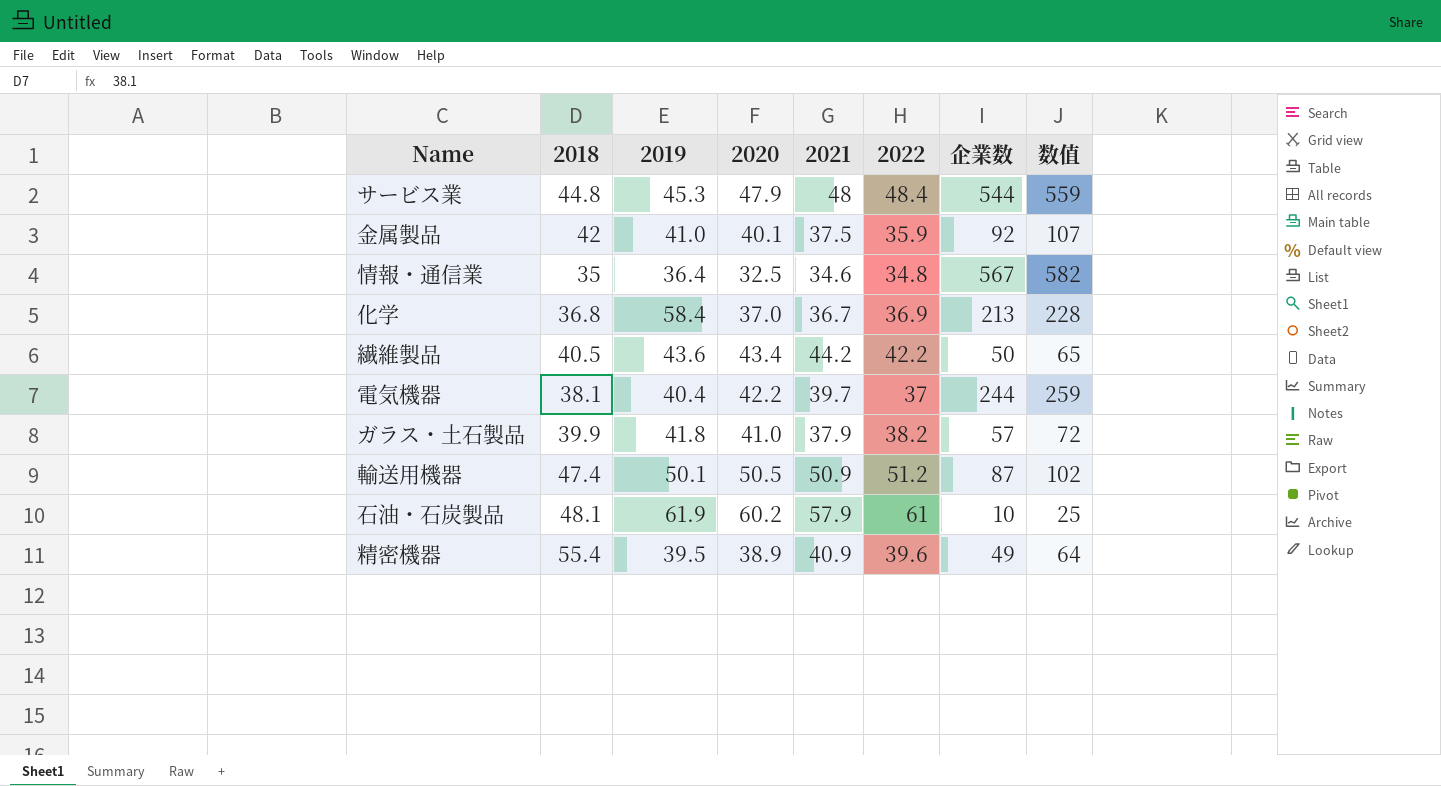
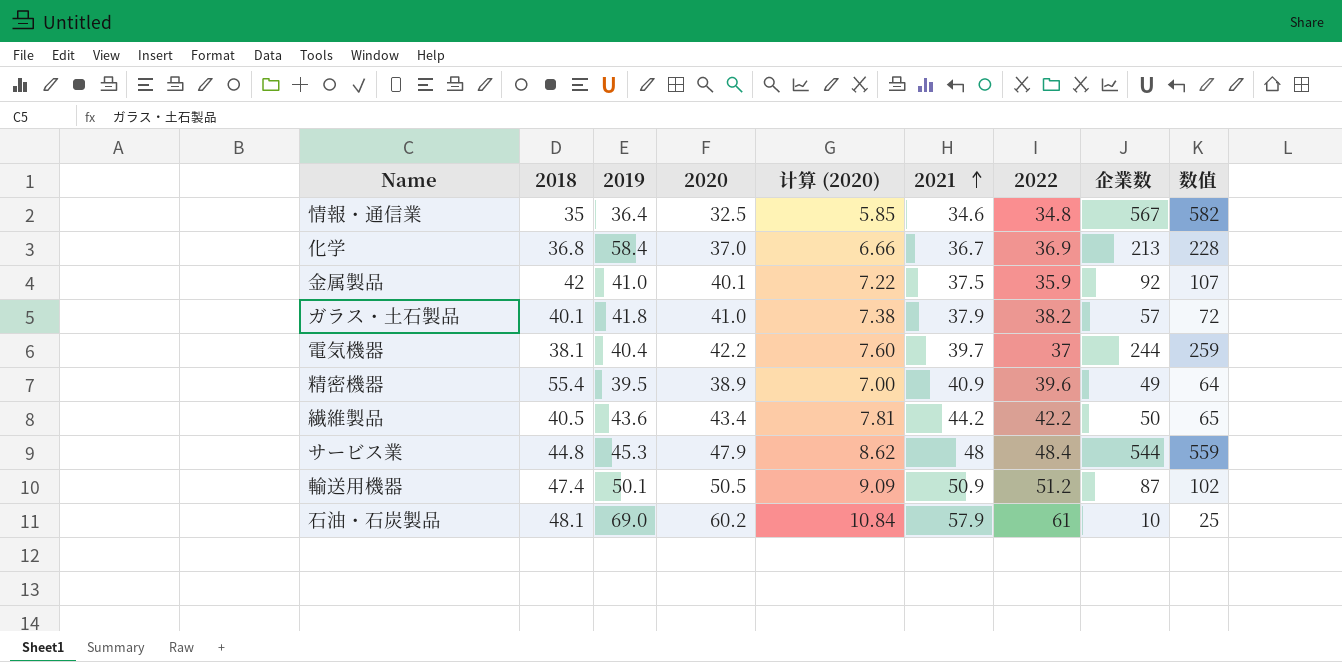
row order: none -> 2021 ascending
column 计算 (2020) | formula: none -> [2020] * 0.18
ガラス・土石製品 | 2018: 39.9 -> 40.1
石油・石炭製品 | 2019: 61.9 -> 69.0

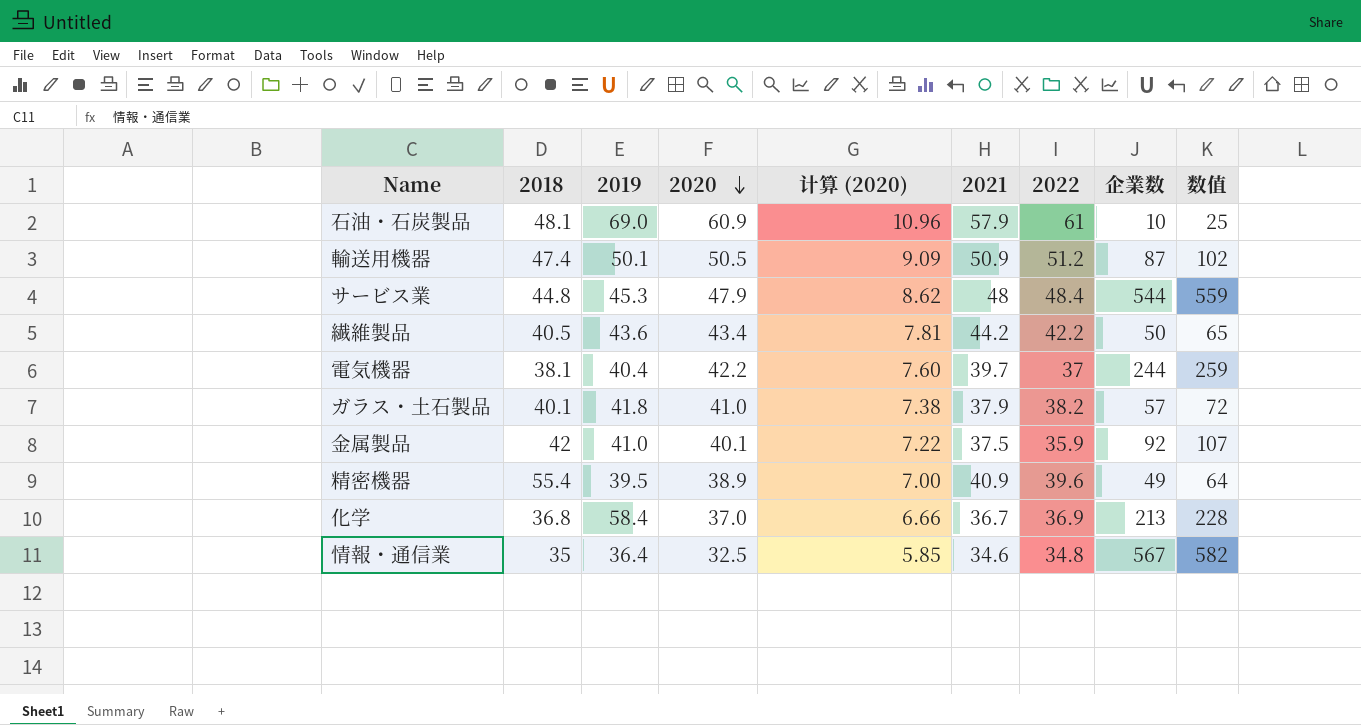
row order: 2021 ascending -> 2020 descending
石油・石炭製品 | 2020: 60.2 -> 60.9
石油・石炭製品 | 计算 (2020): 10.84 -> 10.96

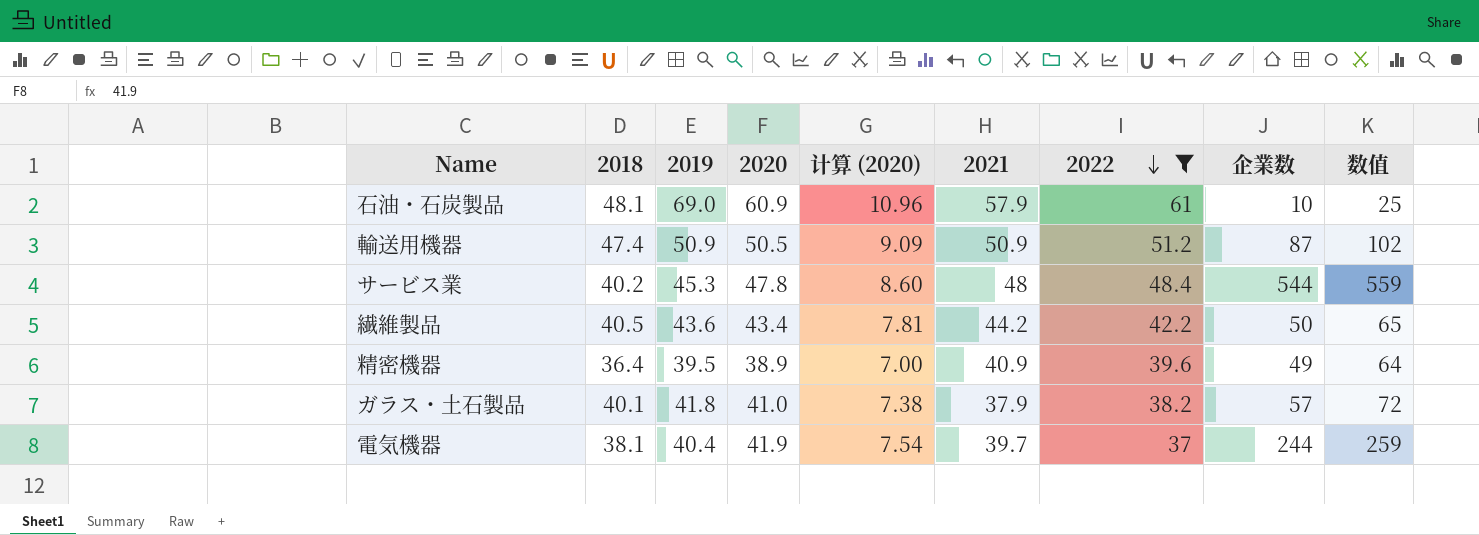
filter: none -> 2022 >= 37
row order: 2020 descending -> 2022 descending
輸送用機器 | 2019: 50.1 -> 50.9
サービス業 | 2018: 44.8 -> 40.2
サービス業 | 2020: 47.9 -> 47.8
サービス業 | 计算 (2020): 8.62 -> 8.60
精密機器 | 2018: 55.4 -> 36.4
電気機器 | 2020: 42.2 -> 41.9
電気機器 | 计算 (2020): 7.60 -> 7.54

